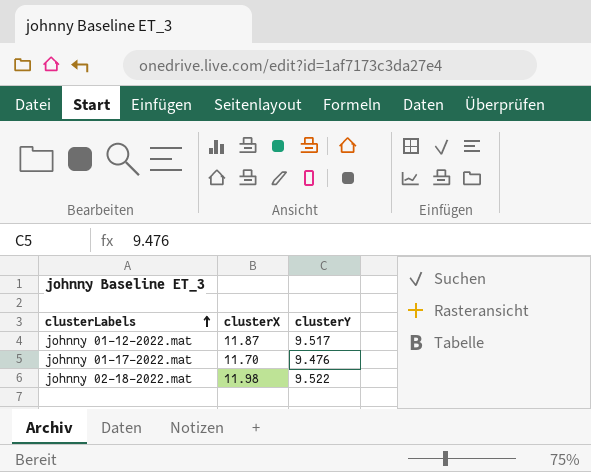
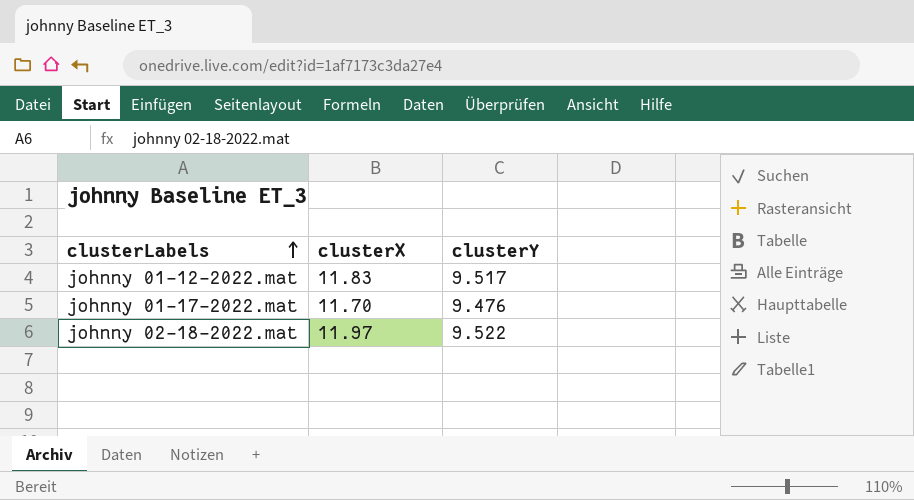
johnny 01-12-2022.mat | clusterX: 11.87 -> 11.83
johnny 02-18-2022.mat | clusterX: 11.98 -> 11.97

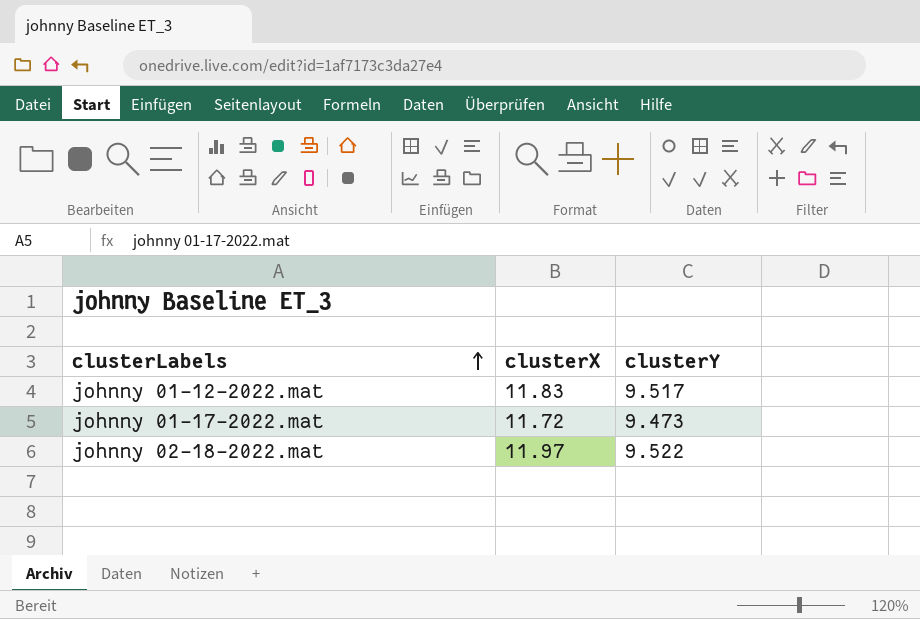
johnny 01-17-2022.mat | clusterX: 11.70 -> 11.72
johnny 01-17-2022.mat | clusterY: 9.476 -> 9.473

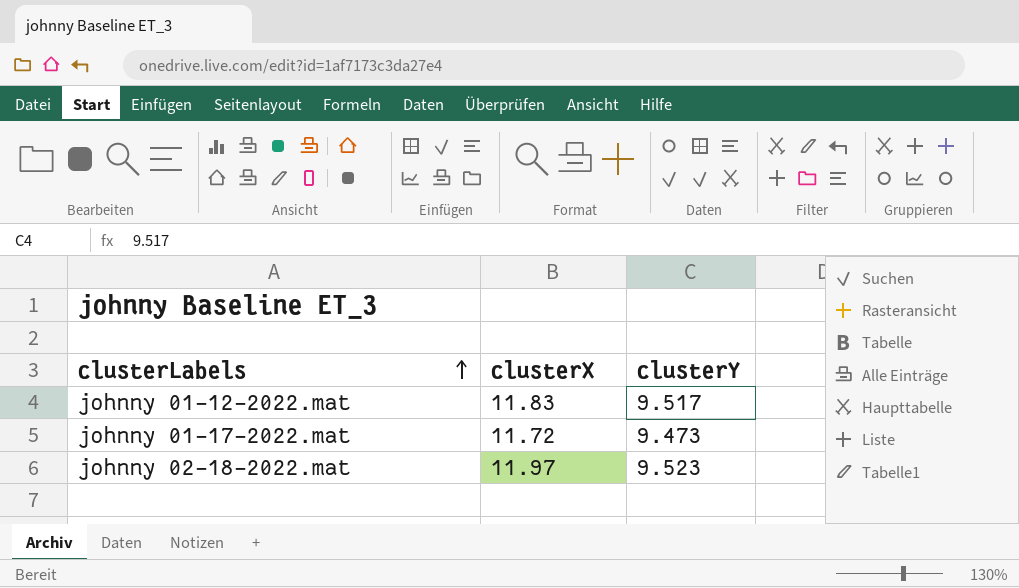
johnny 02-18-2022.mat | clusterY: 9.522 -> 9.523

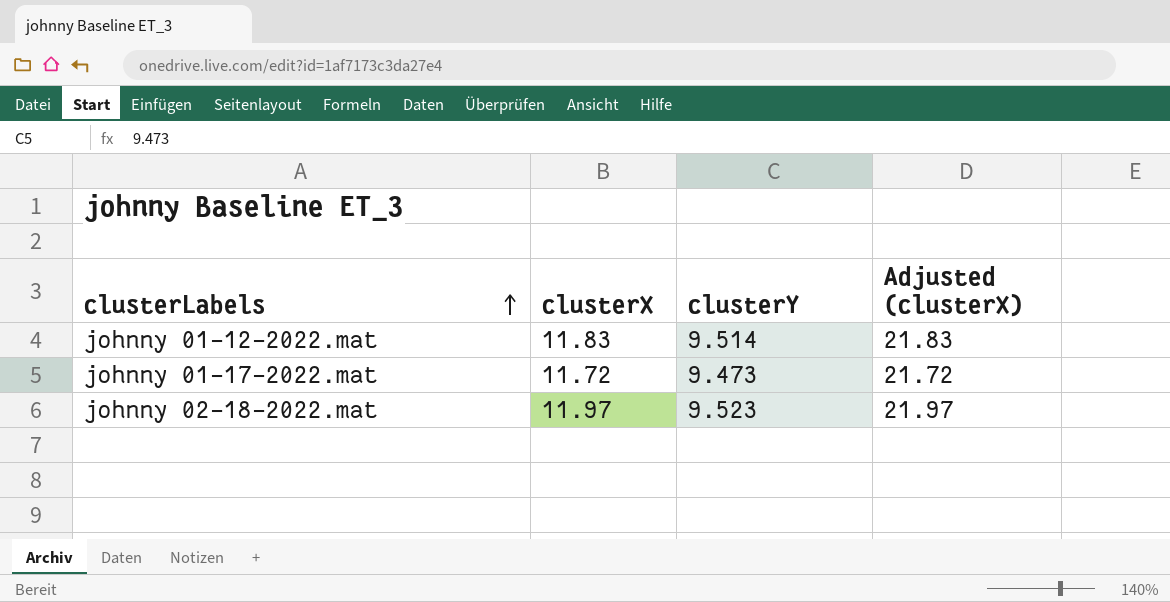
column Adjusted (clusterX) | formula: none -> [clusterX] + 10
johnny 01-12-2022.mat | clusterY: 9.517 -> 9.514

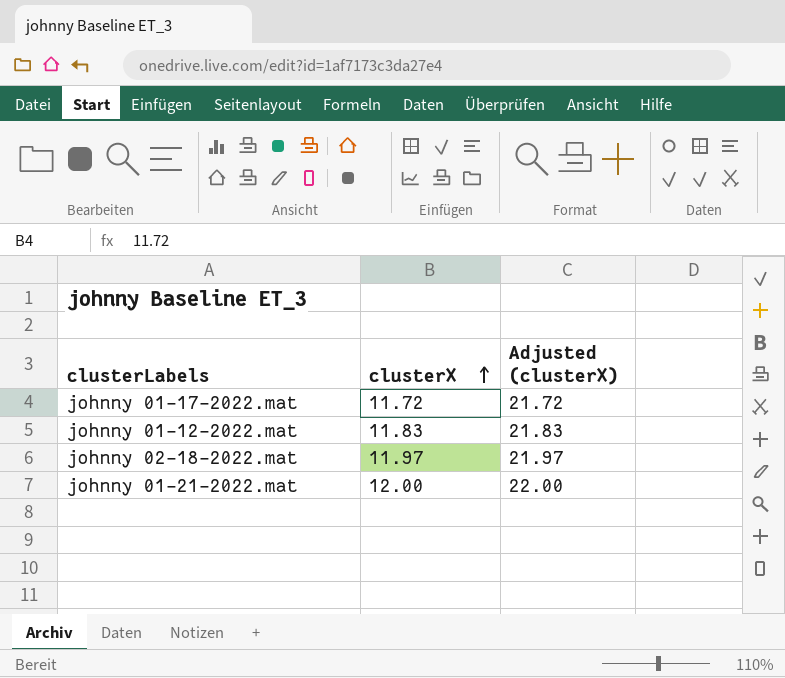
row order: clusterLabels ascending -> clusterX ascending
column clusterY | position: 3 -> none
row johnny 01-21-2022.mat: none -> 12.00 | 22.00

